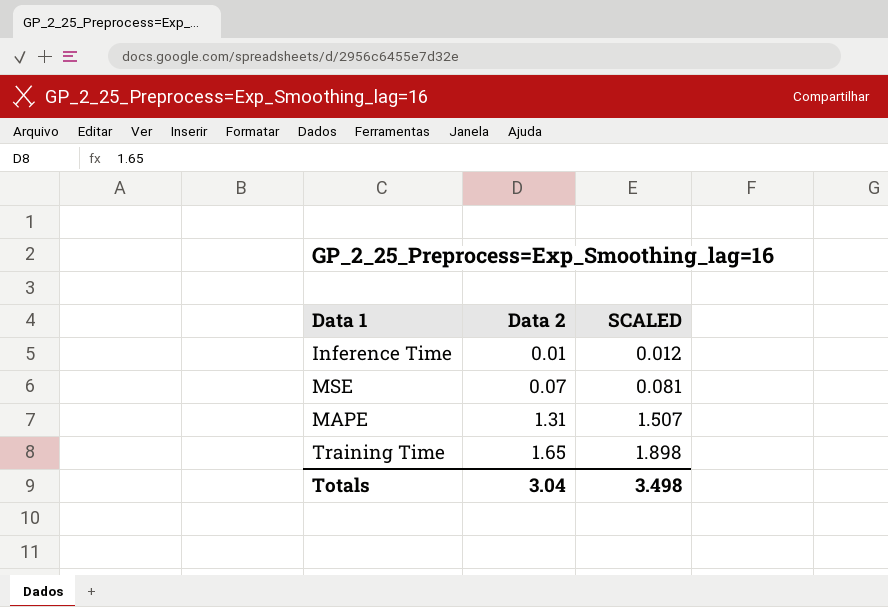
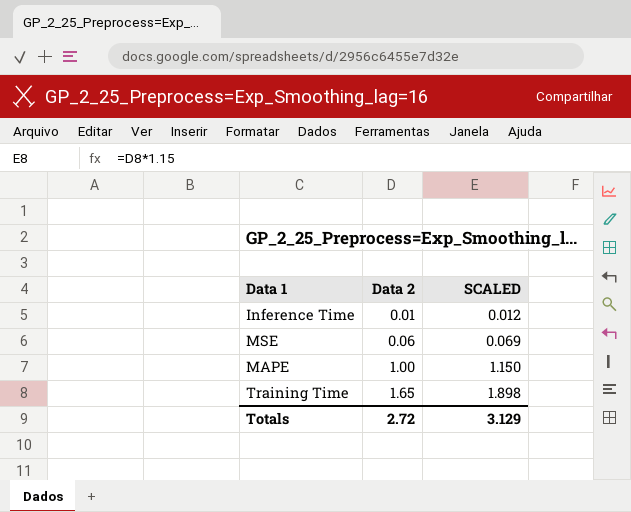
MSE | Data 2: 0.07 -> 0.06
MSE | SCALED: 0.081 -> 0.069
MAPE | Data 2: 1.31 -> 1.00
MAPE | SCALED: 1.507 -> 1.150
Totals | Data 2: 3.04 -> 2.72
Totals | SCALED: 3.498 -> 3.129

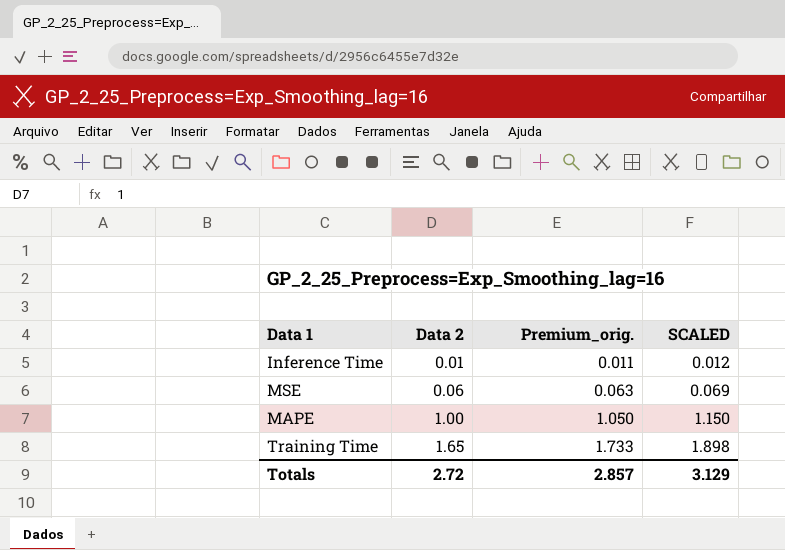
column Premium_orig. | formula: none -> [Data 2] * 1.05

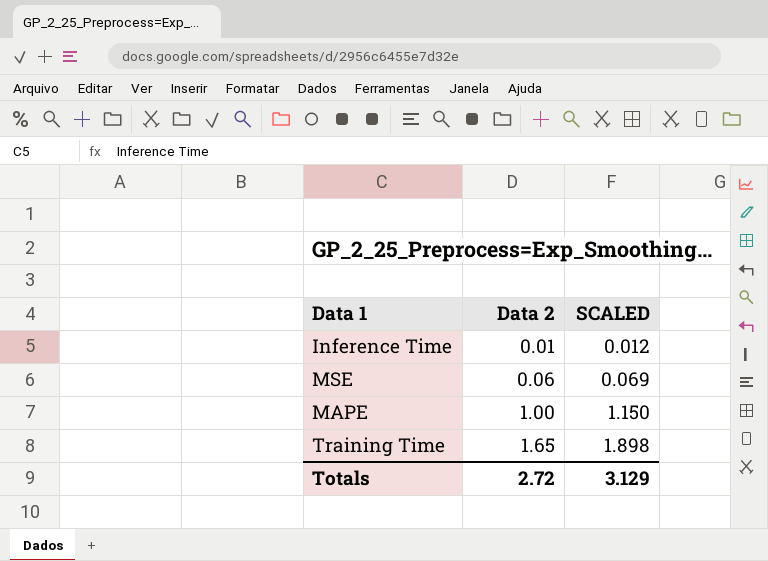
column Premium_orig. | formula: [Data 2] * 1.05 -> none

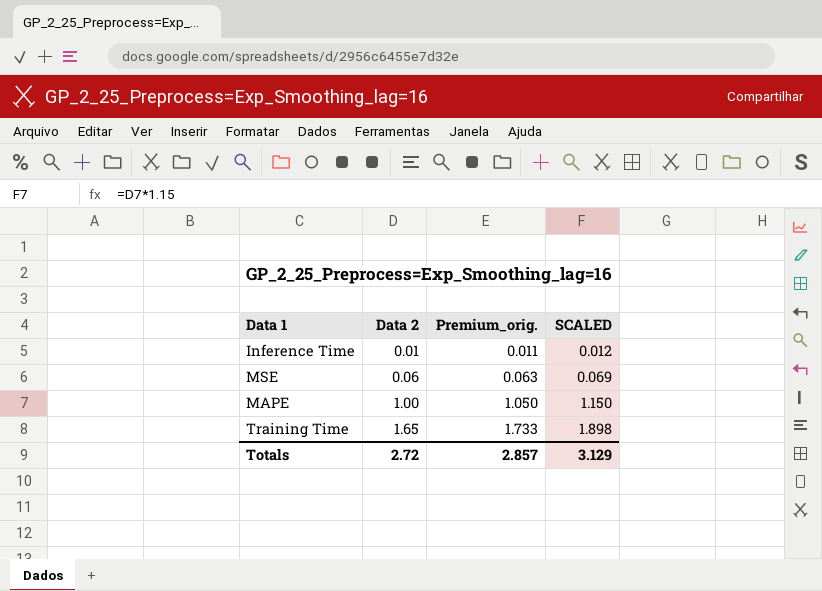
column Premium_orig. | formula: none -> [Data 2] * 1.05

